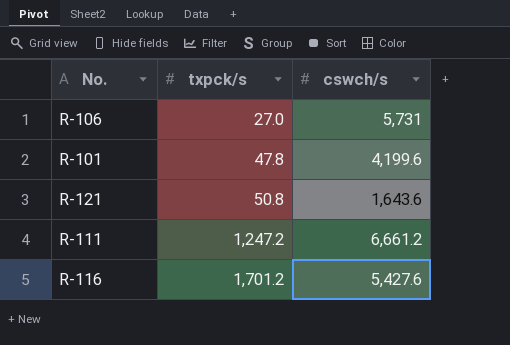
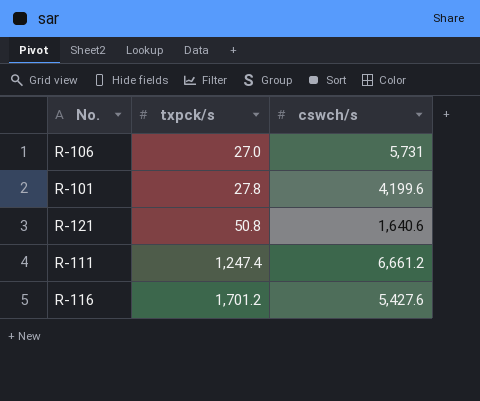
R-101 | txpck/s: 47.8 -> 27.8
R-121 | cswch/s: 1,643.6 -> 1,640.6
R-111 | txpck/s: 1,247.2 -> 1,247.4

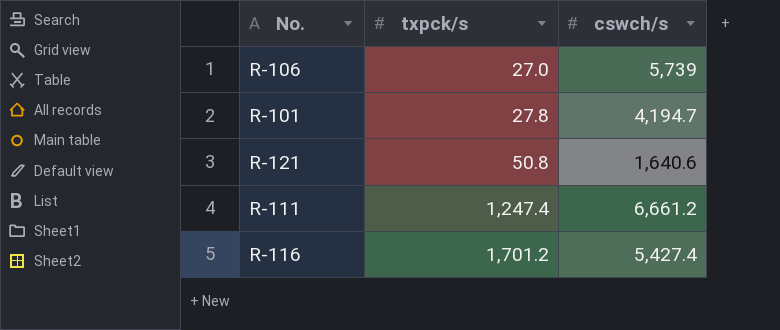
R-106 | cswch/s: 5,731 -> 5,739
R-101 | cswch/s: 4,199.6 -> 4,194.7
R-116 | cswch/s: 5,427.6 -> 5,427.4

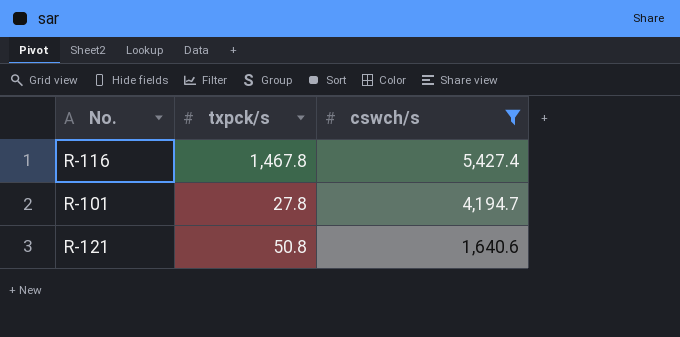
filter: none -> cswch/s <= 5,427.4
row order: txpck/s ascending -> cswch/s descending
R-116 | txpck/s: 1,701.2 -> 1,467.8

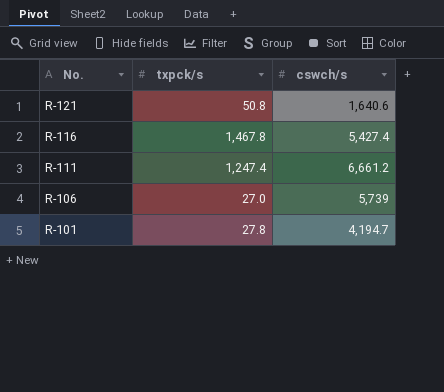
filter: cswch/s <= 5,427.4 -> none
row order: cswch/s descending -> No. descending

